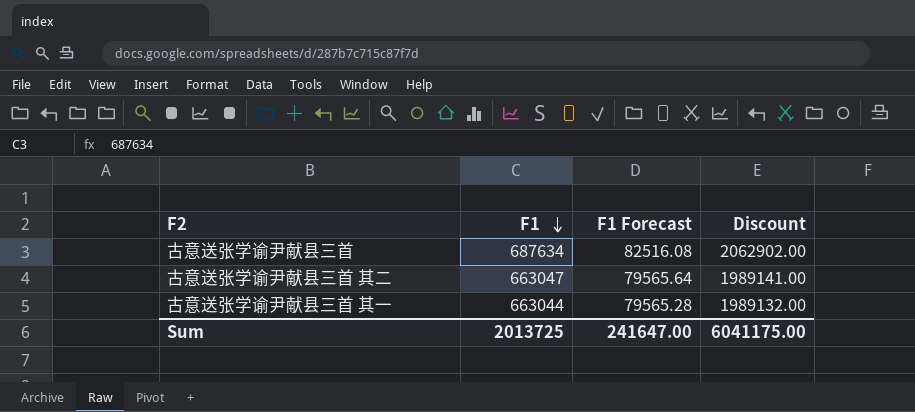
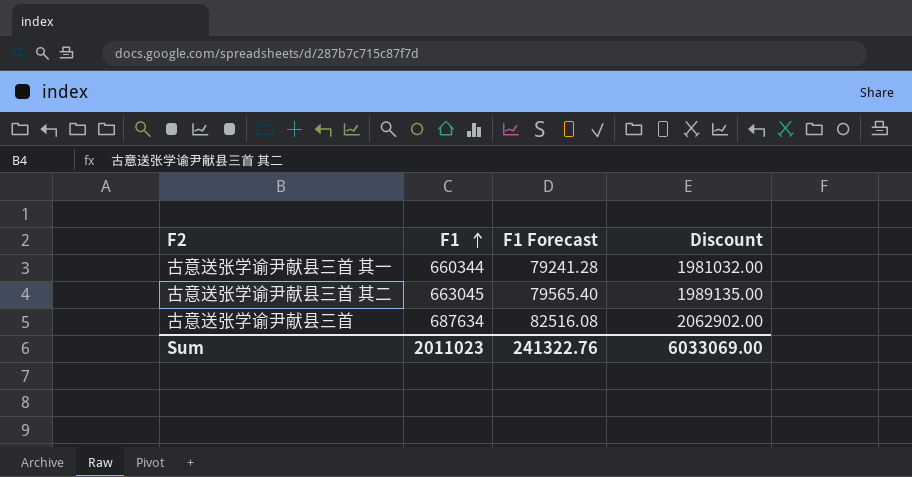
row order: F1 descending -> F1 ascending
古意送张学谕尹献县三首 其一 | F1: 663044 -> 660344
古意送张学谕尹献县三首 其一 | F1 Forecast: 79565.28 -> 79241.28
古意送张学谕尹献县三首 其一 | Discount: 1989132.00 -> 1981032.00
古意送张学谕尹献县三首 其二 | F1: 663047 -> 663045
古意送张学谕尹献县三首 其二 | F1 Forecast: 79565.64 -> 79565.40
古意送张学谕尹献县三首 其二 | Discount: 1989141.00 -> 1989135.00
Sum | F1: 2013725 -> 2011023
Sum | F1 Forecast: 241647.00 -> 241322.76
Sum | Discount: 6041175.00 -> 6033069.00

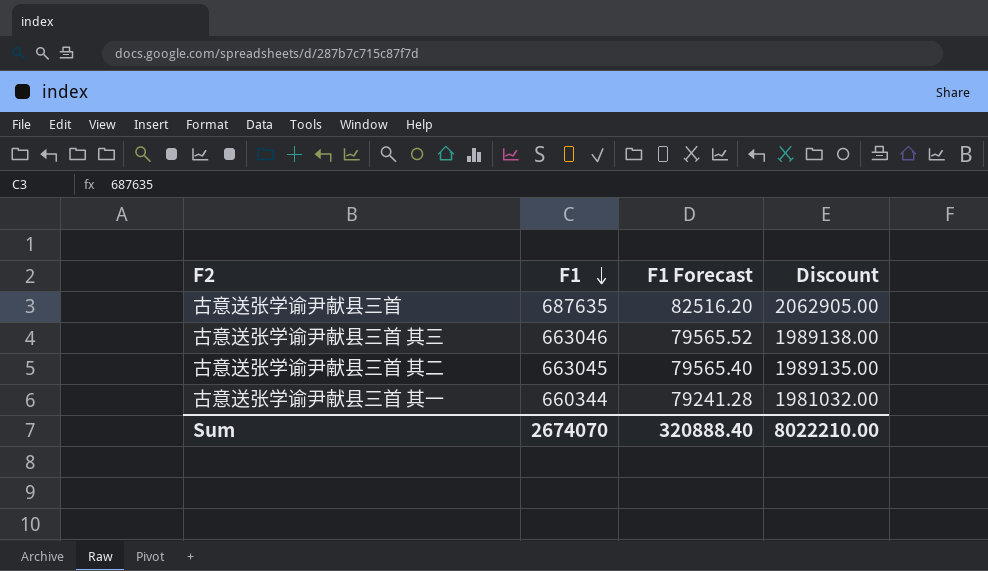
row order: F1 ascending -> F1 descending
古意送张学谕尹献县三首 | F1: 687634 -> 687635
古意送张学谕尹献县三首 | F1 Forecast: 82516.08 -> 82516.20
古意送张学谕尹献县三首 | Discount: 2062902.00 -> 2062905.00
row 古意送张学谕尹献县三首 其三: none -> 663046 | 79565.52 | 1989138.00
Sum | F1: 2011023 -> 2674070
Sum | F1 Forecast: 241322.76 -> 320888.40
Sum | Discount: 6033069.00 -> 8022210.00

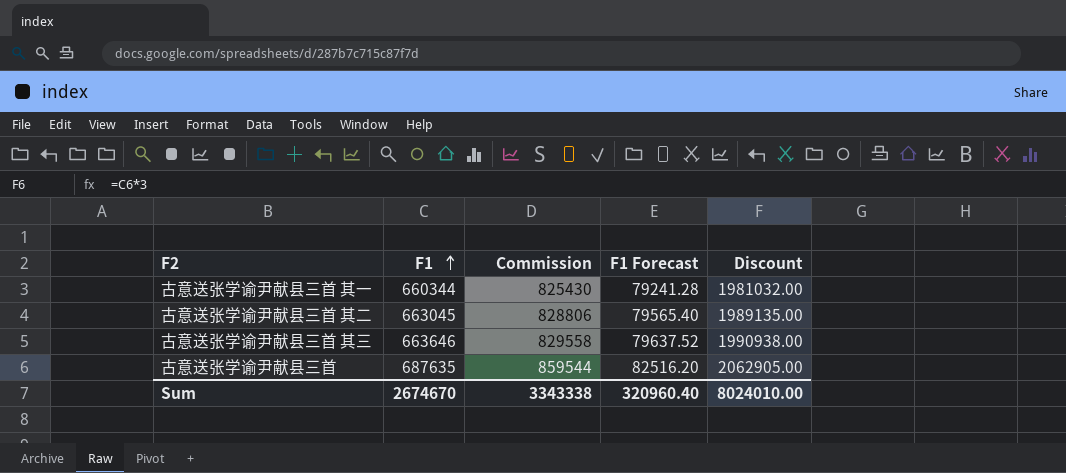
row order: F1 descending -> F1 ascending
column Commission | formula: none -> [F1] * 1.25
古意送张学谕尹献县三首 其三 | F1: 663046 -> 663646
古意送张学谕尹献县三首 其三 | F1 Forecast: 79565.52 -> 79637.52
古意送张学谕尹献县三首 其三 | Discount: 1989138.00 -> 1990938.00
Sum | F1: 2674070 -> 2674670
Sum | F1 Forecast: 320888.40 -> 320960.40
Sum | Discount: 8022210.00 -> 8024010.00

